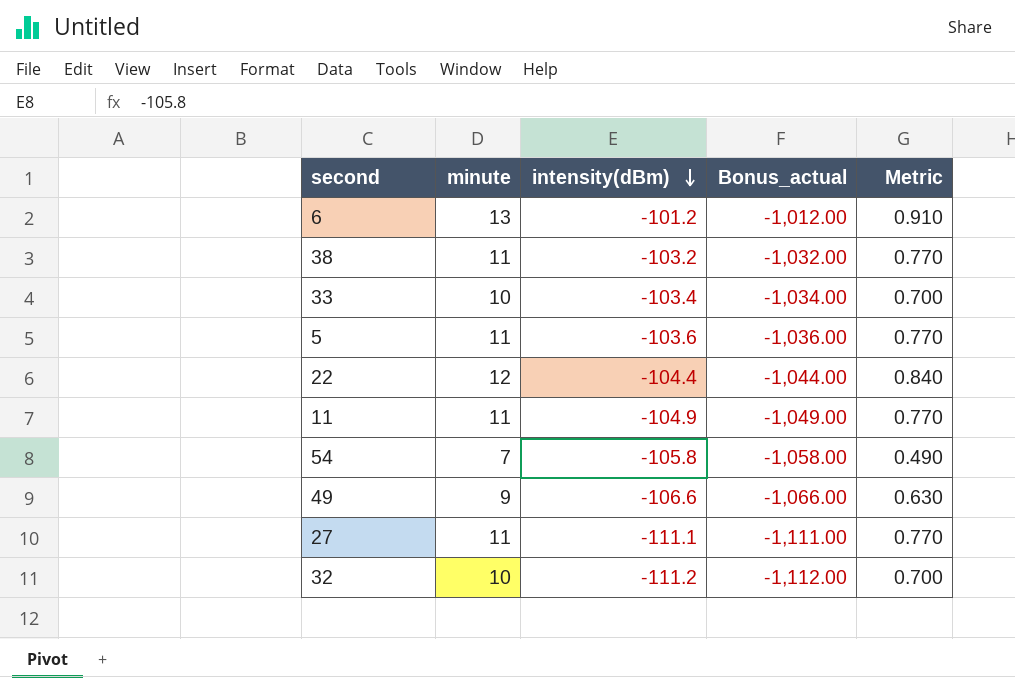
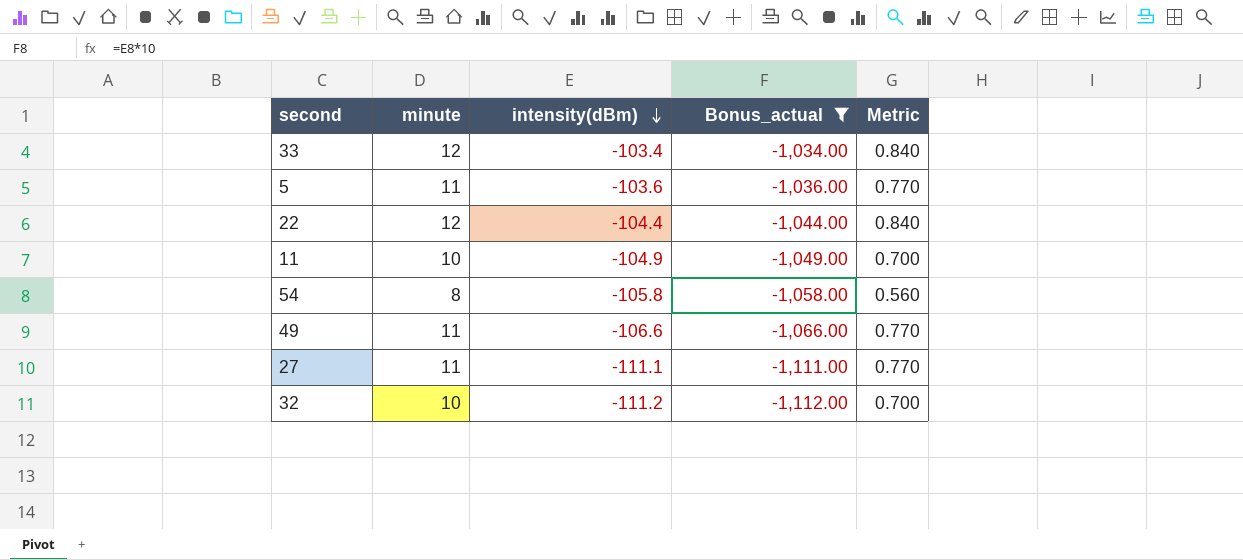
filter: none -> Bonus_actual <= -1,034.00
33 | minute: 10 -> 12
33 | Metric: 0.700 -> 0.840
11 | minute: 11 -> 10
11 | Metric: 0.770 -> 0.700
54 | minute: 7 -> 8
54 | Metric: 0.490 -> 0.560
49 | minute: 9 -> 11
49 | Metric: 0.630 -> 0.770

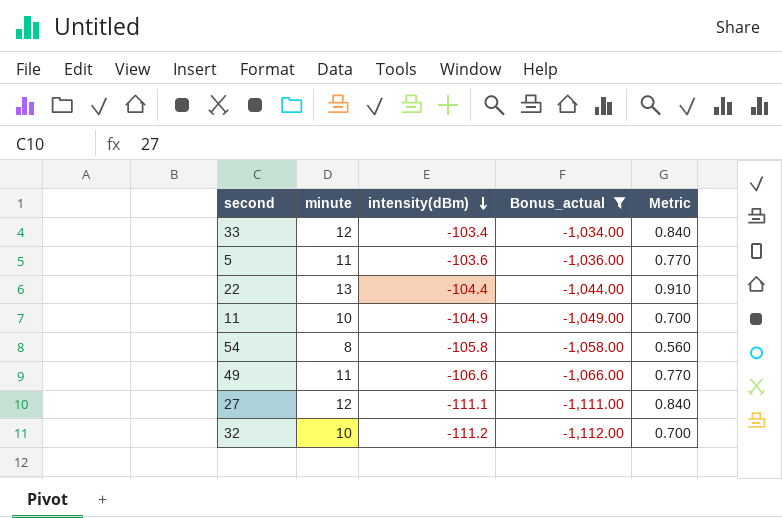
22 | minute: 12 -> 13
22 | Metric: 0.840 -> 0.910
27 | minute: 11 -> 12
27 | Metric: 0.770 -> 0.840

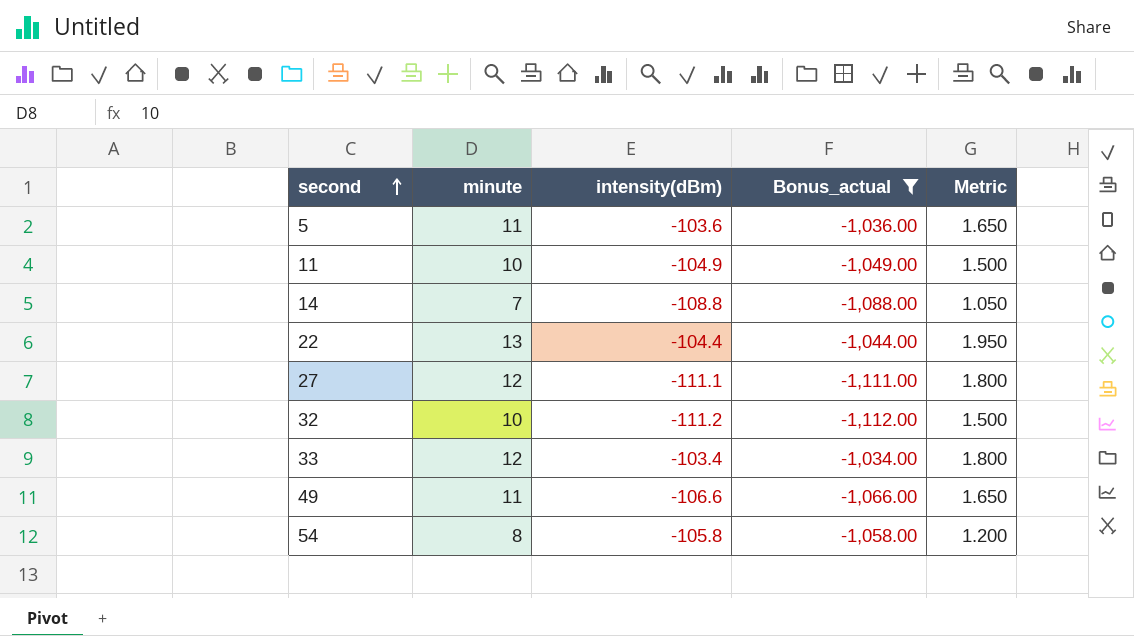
row order: intensity(dBm) descending -> second ascending
column Metric | formula: [minute] * 0.07 -> [minute] * 0.15
row 14: none -> 7 | -108.8 | -1,088.00 | 1.050

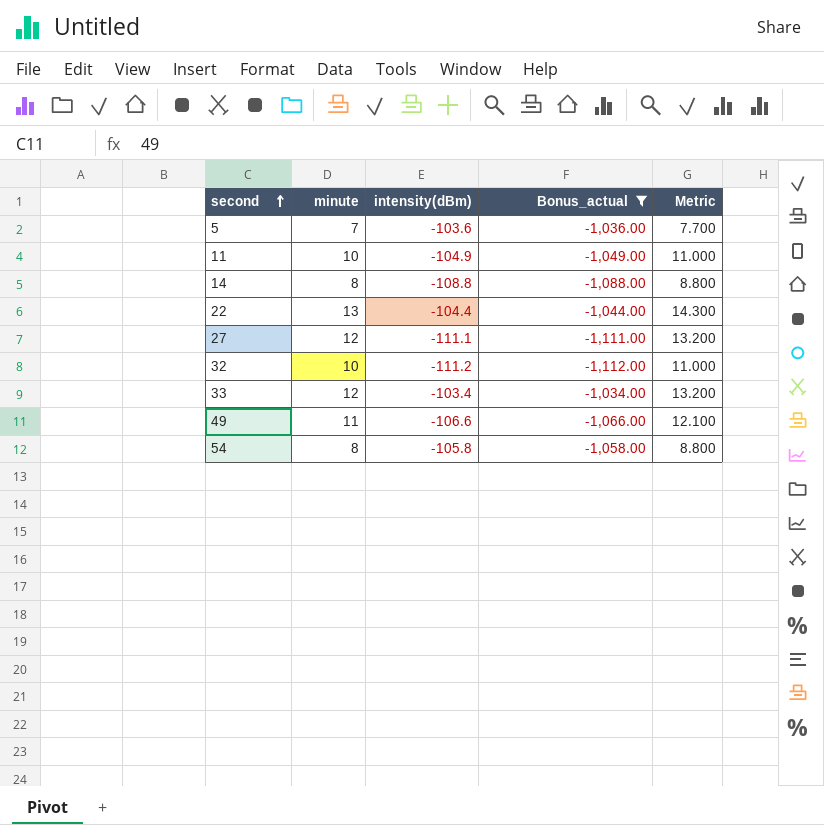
column Metric | formula: [minute] * 0.15 -> [minute] * 1.1
5 | minute: 11 -> 7
14 | minute: 7 -> 8

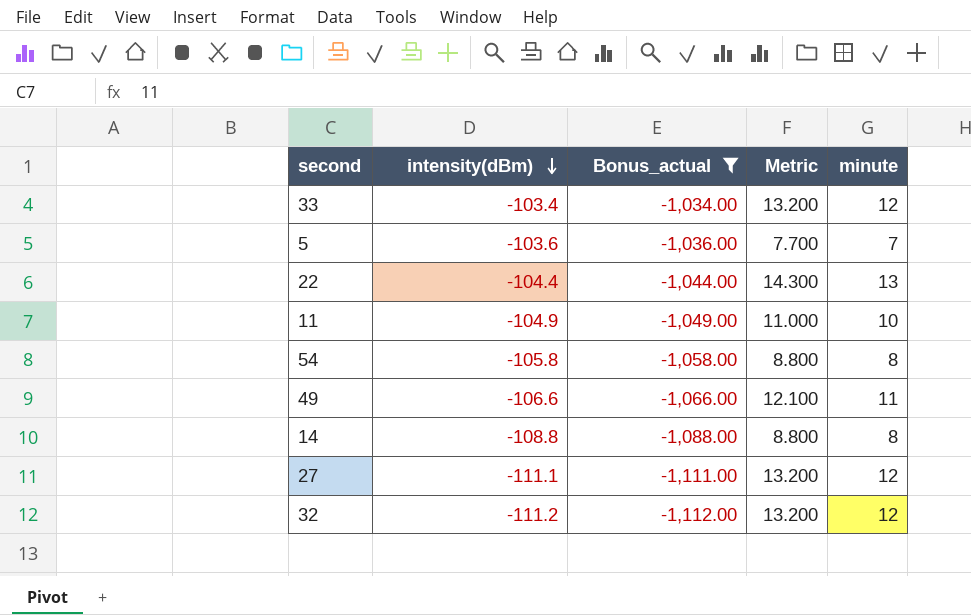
row order: second ascending -> intensity(dBm) descending
column minute | position: 2 -> 5
32 | Metric: 11.000 -> 13.200
32 | minute: 10 -> 12

